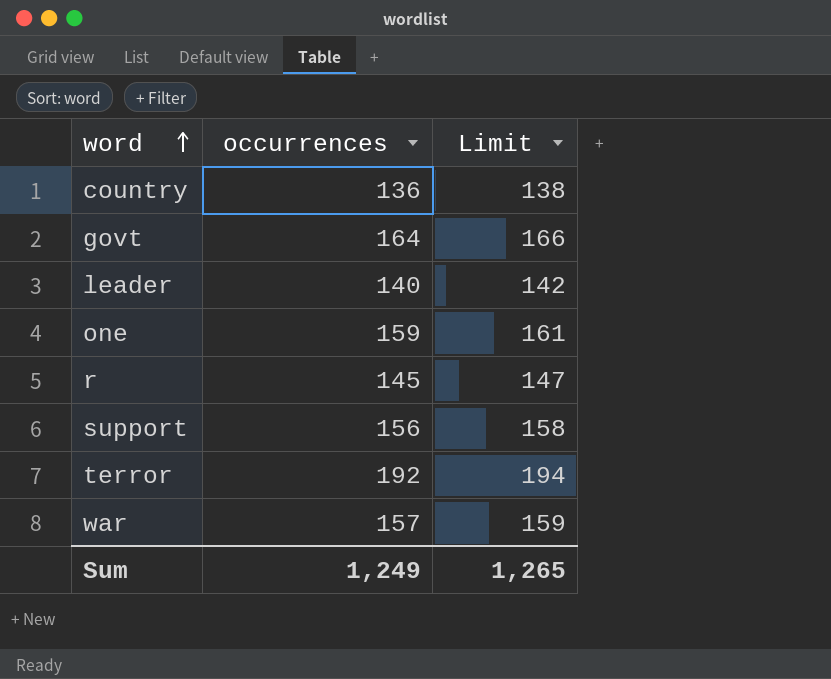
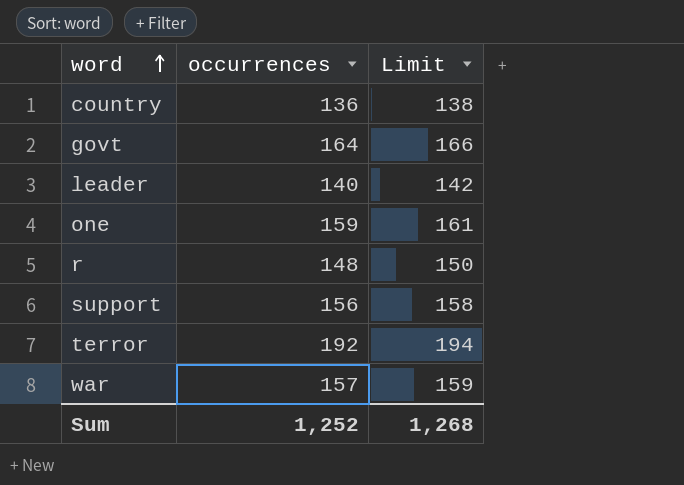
r | occurrences: 145 -> 148
r | Limit: 147 -> 150
Sum | occurrences: 1,249 -> 1,252
Sum | Limit: 1,265 -> 1,268

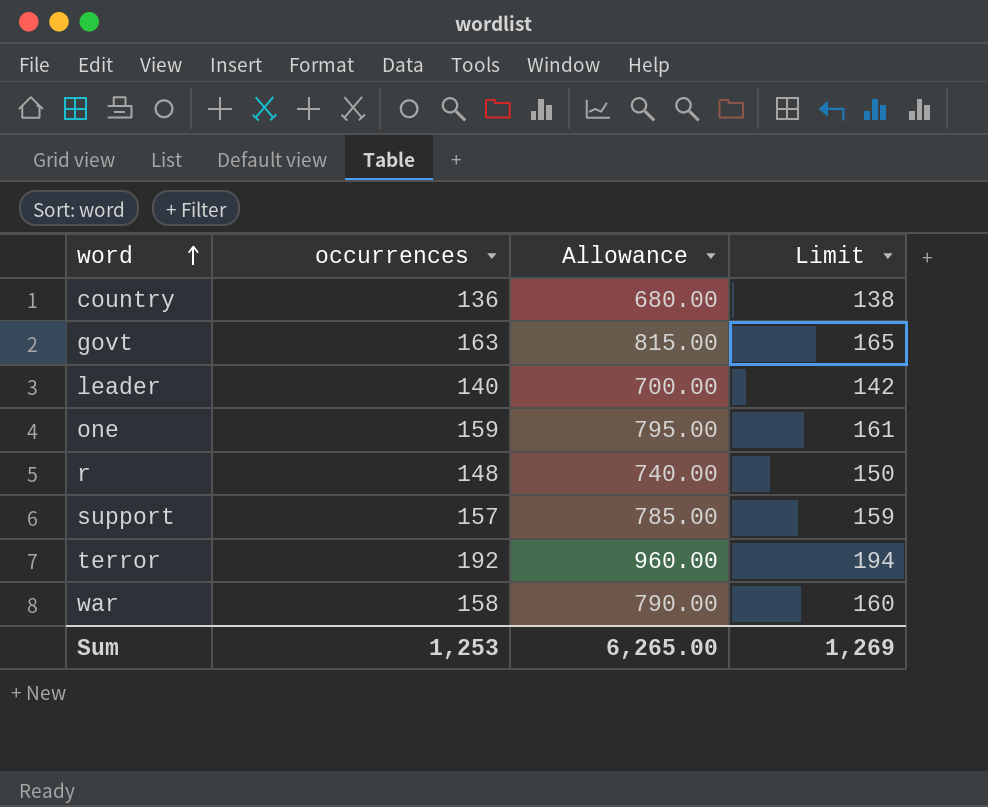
column Allowance | formula: none -> [occurrences] * 5
govt | occurrences: 164 -> 163
govt | Limit: 166 -> 165
support | occurrences: 156 -> 157
support | Limit: 158 -> 159
war | occurrences: 157 -> 158
war | Limit: 159 -> 160
Sum | occurrences: 1,252 -> 1,253
Sum | Limit: 1,268 -> 1,269

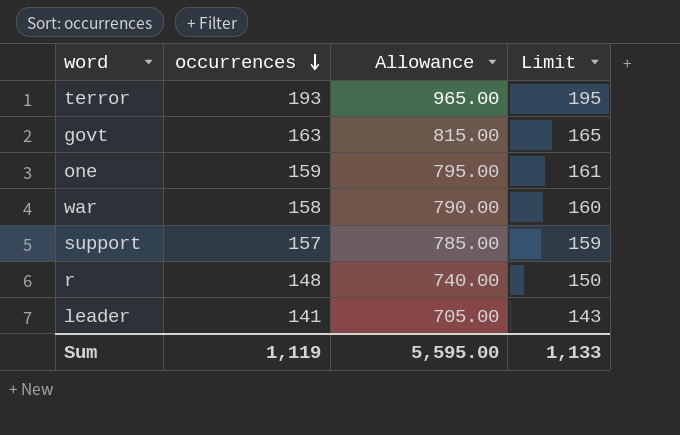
row order: word ascending -> occurrences descending
row country: 136 | 680.00 | 138 -> none
terror | occurrences: 192 -> 193
terror | Allowance: 960.00 -> 965.00
terror | Limit: 194 -> 195
leader | occurrences: 140 -> 141
leader | Allowance: 700.00 -> 705.00
leader | Limit: 142 -> 143
Sum | occurrences: 1,253 -> 1,119
Sum | Allowance: 6,265.00 -> 5,595.00
Sum | Limit: 1,269 -> 1,133

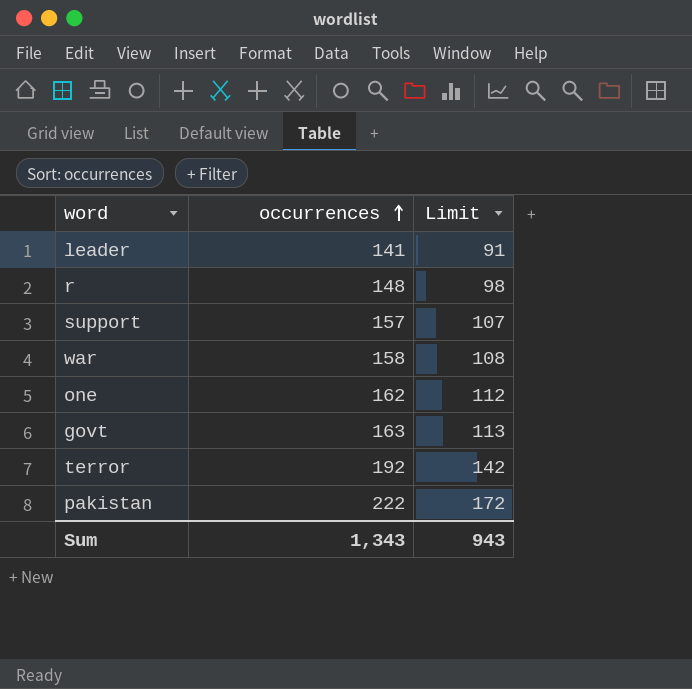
row order: occurrences descending -> occurrences ascending
column Allowance | formula: [occurrences] * 5 -> none
column Limit | formula: [occurrences] + 2 -> [occurrences] - 50
one | occurrences: 159 -> 162
terror | occurrences: 193 -> 192
row pakistan: none -> 222 | 172
Sum | occurrences: 1,119 -> 1,343
Sum | Limit: 1,133 -> 943

